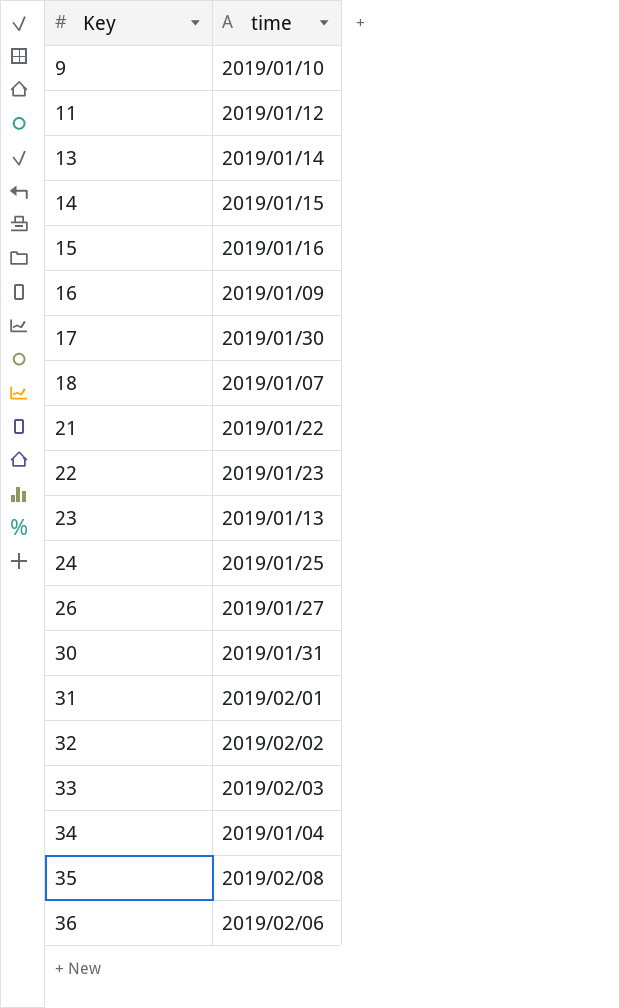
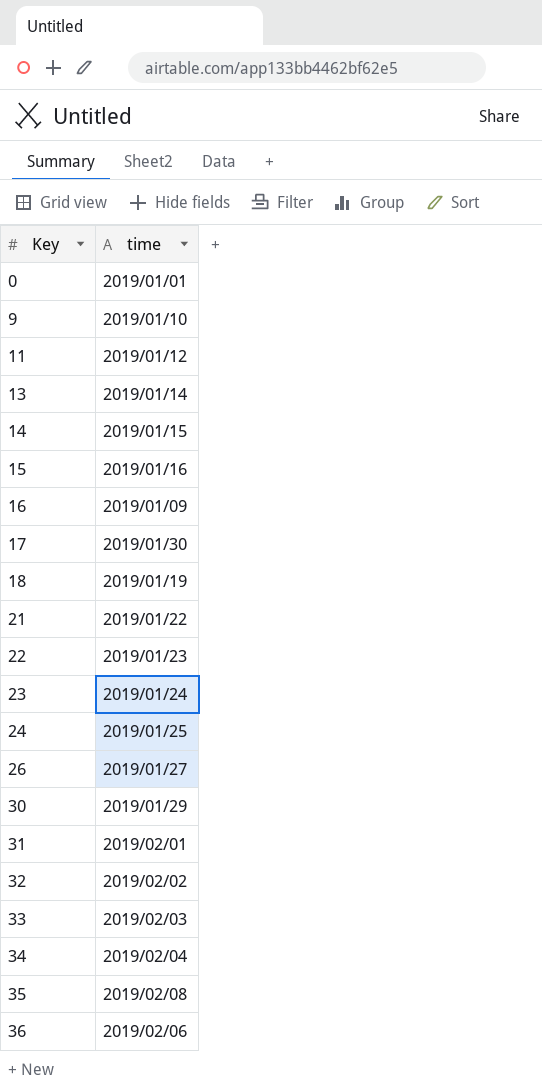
row 0: none -> 2019/01/01
18 | time: 2019/01/07 -> 2019/01/19
23 | time: 2019/01/13 -> 2019/01/24
30 | time: 2019/01/31 -> 2019/01/29
34 | time: 2019/01/04 -> 2019/02/04

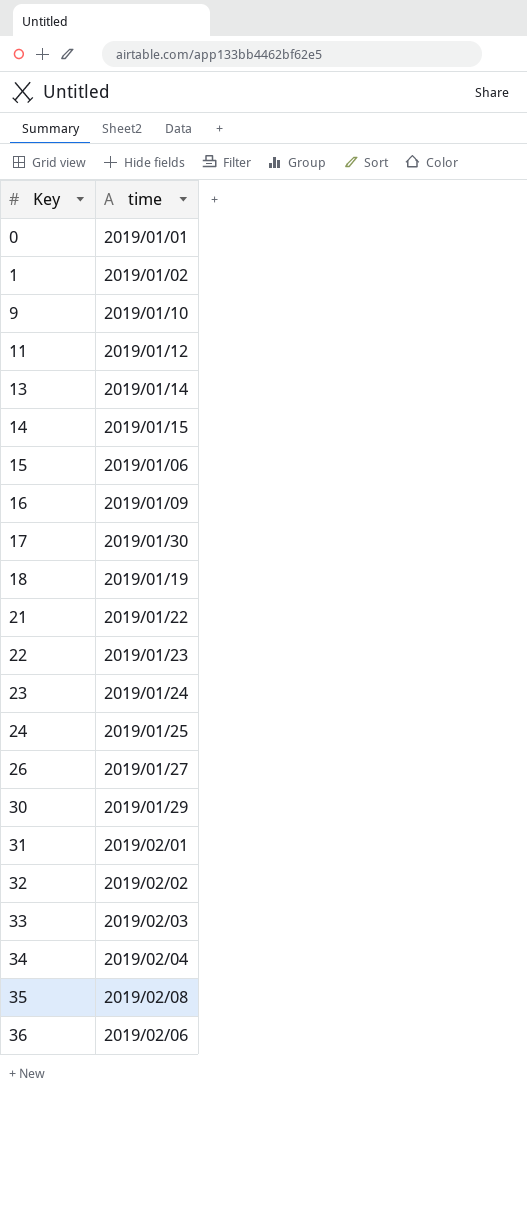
row 1: none -> 2019/01/02
15 | time: 2019/01/16 -> 2019/01/06

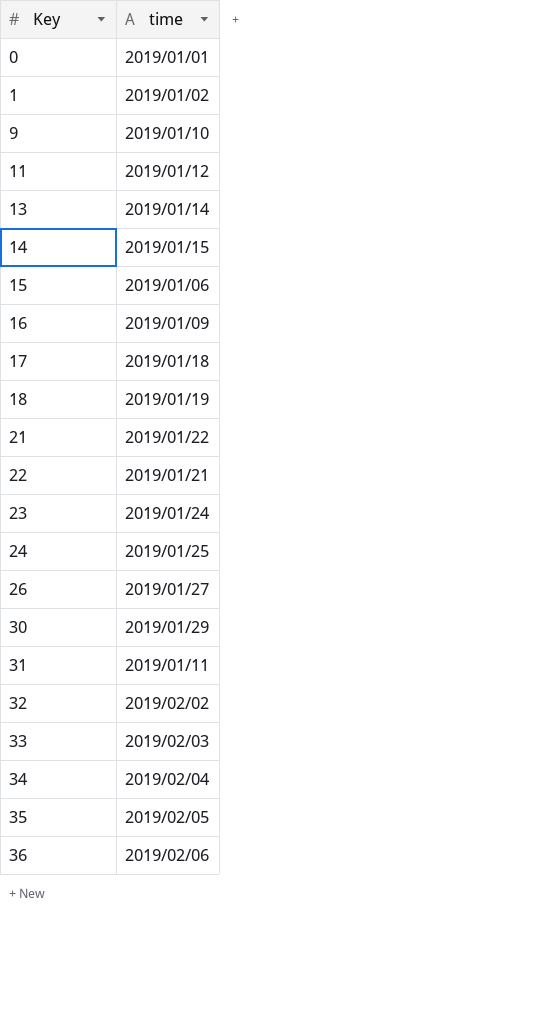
17 | time: 2019/01/30 -> 2019/01/18
22 | time: 2019/01/23 -> 2019/01/21
31 | time: 2019/02/01 -> 2019/01/11
35 | time: 2019/02/08 -> 2019/02/05

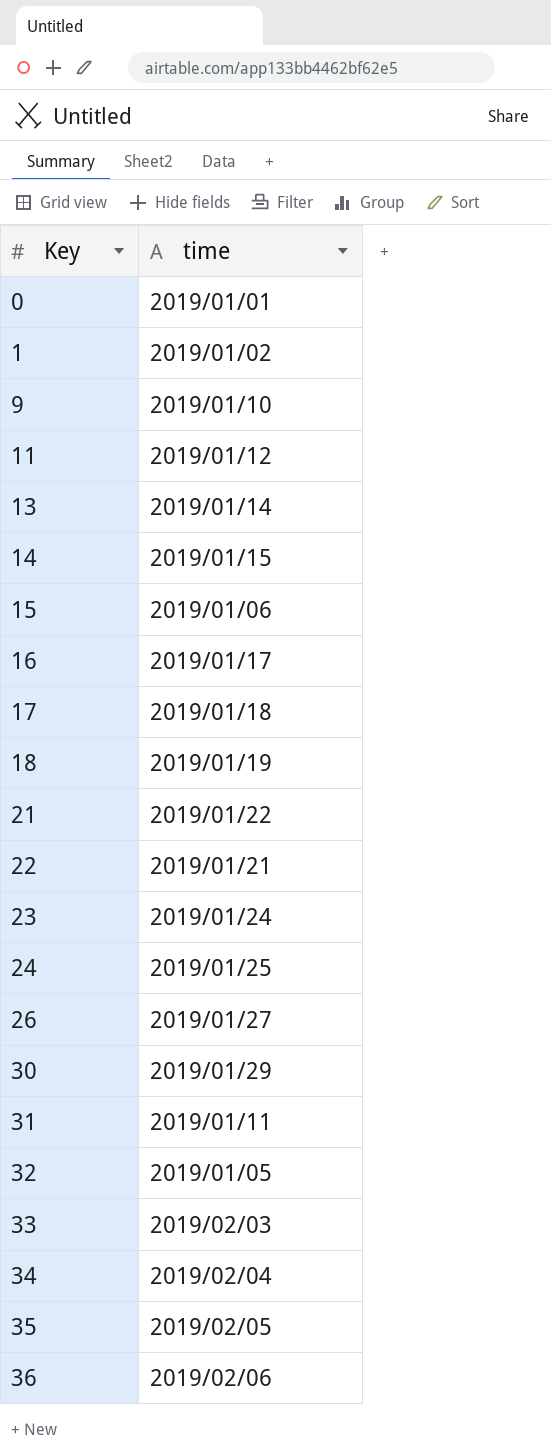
16 | time: 2019/01/09 -> 2019/01/17
32 | time: 2019/02/02 -> 2019/01/05

